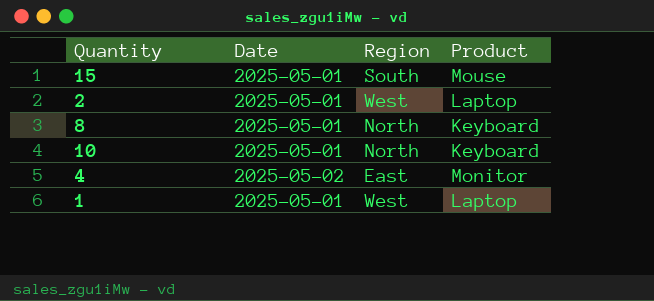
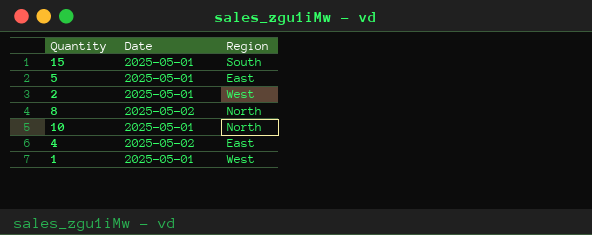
column Product | position: 4 -> none
row 5: none -> 2025-05-01 | East
8 | Date: 2025-05-01 -> 2025-05-02

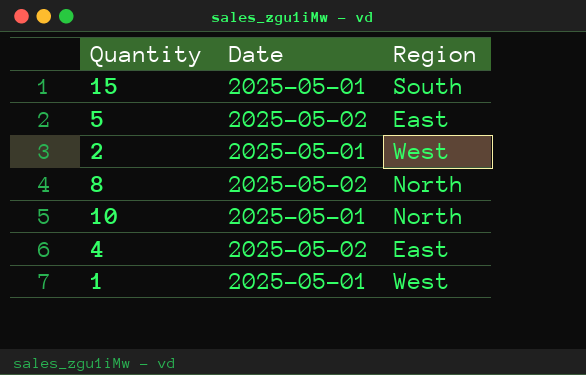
5 | Date: 2025-05-01 -> 2025-05-02

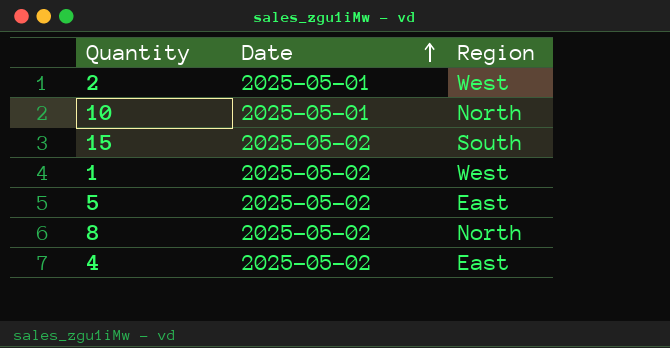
row order: none -> Date ascending
15 | Date: 2025-05-01 -> 2025-05-02
1 | Date: 2025-05-01 -> 2025-05-02

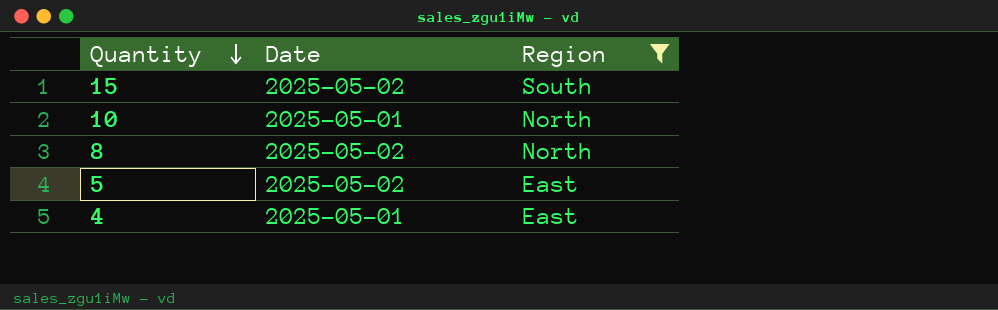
filter: none -> Region != West
row order: Date ascending -> Quantity descending
4 | Date: 2025-05-02 -> 2025-05-01

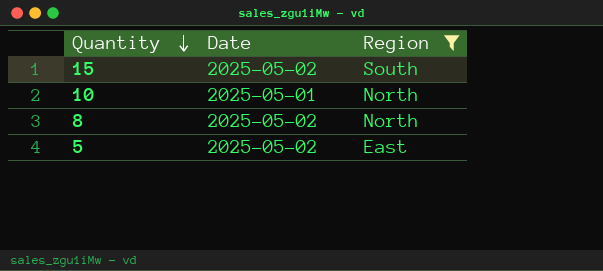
row 4: 2025-05-01 | East -> none

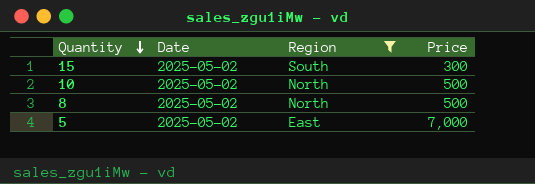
column Price | position: none -> 4
10 | Date: 2025-05-01 -> 2025-05-02

